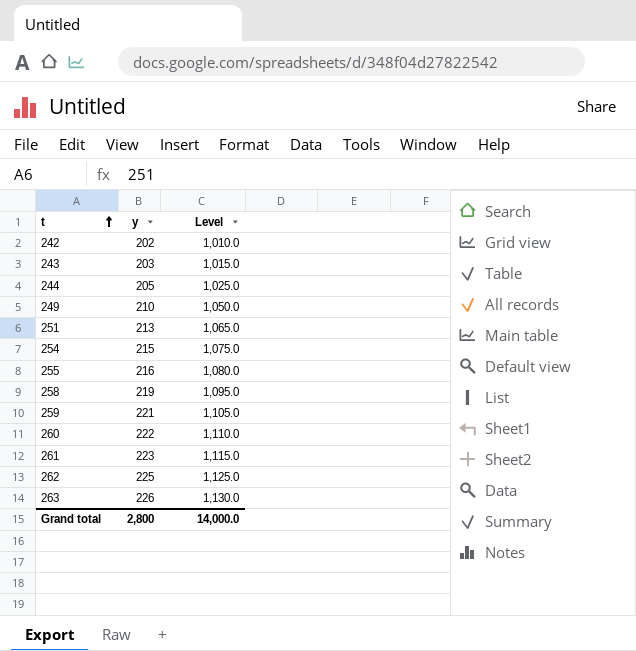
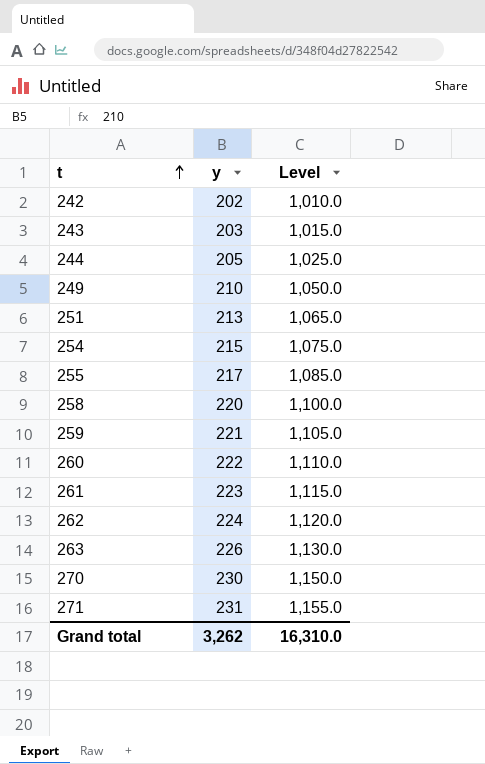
255 | y: 216 -> 217
255 | Level: 1,080.0 -> 1,085.0
258 | y: 219 -> 220
258 | Level: 1,095.0 -> 1,100.0
262 | y: 225 -> 224
262 | Level: 1,125.0 -> 1,120.0
row 270: none -> 230 | 1,150.0
row 271: none -> 231 | 1,155.0
Grand total | y: 2,800 -> 3,262
Grand total | Level: 14,000.0 -> 16,310.0

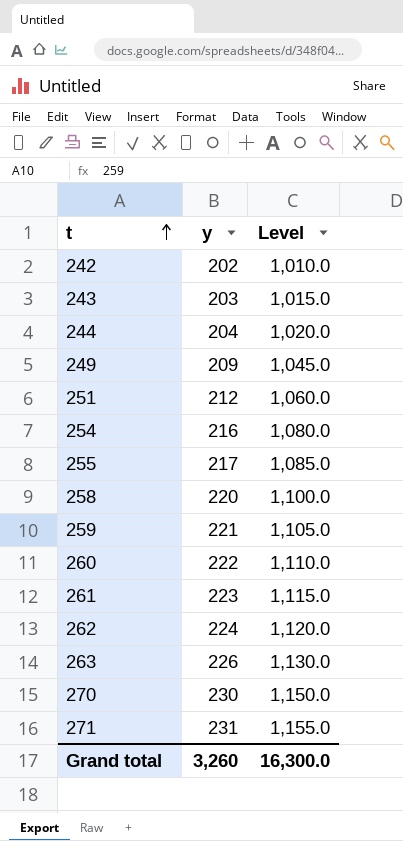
244 | y: 205 -> 204
244 | Level: 1,025.0 -> 1,020.0
249 | y: 210 -> 209
249 | Level: 1,050.0 -> 1,045.0
251 | y: 213 -> 212
251 | Level: 1,065.0 -> 1,060.0
254 | y: 215 -> 216
254 | Level: 1,075.0 -> 1,080.0
Grand total | y: 3,262 -> 3,260
Grand total | Level: 16,310.0 -> 16,300.0

